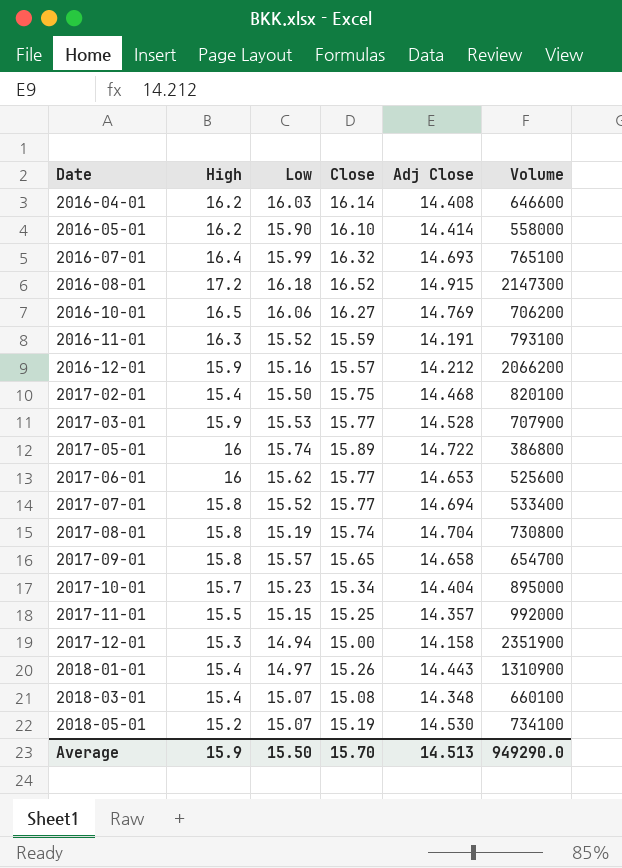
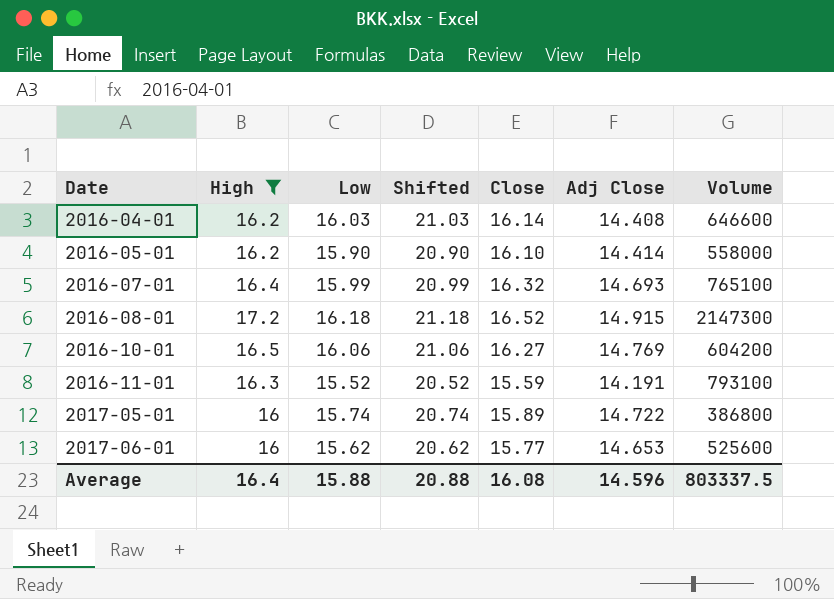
filter: none -> High >= 16
column Shifted | formula: none -> [Low] + 5
2016-10-01 | Volume: 706200 -> 604200
Average | High: 15.9 -> 16.4
Average | Low: 15.50 -> 15.88
Average | Close: 15.70 -> 16.08
Average | Adj Close: 14.513 -> 14.596
Average | Volume: 949290.0 -> 803337.5

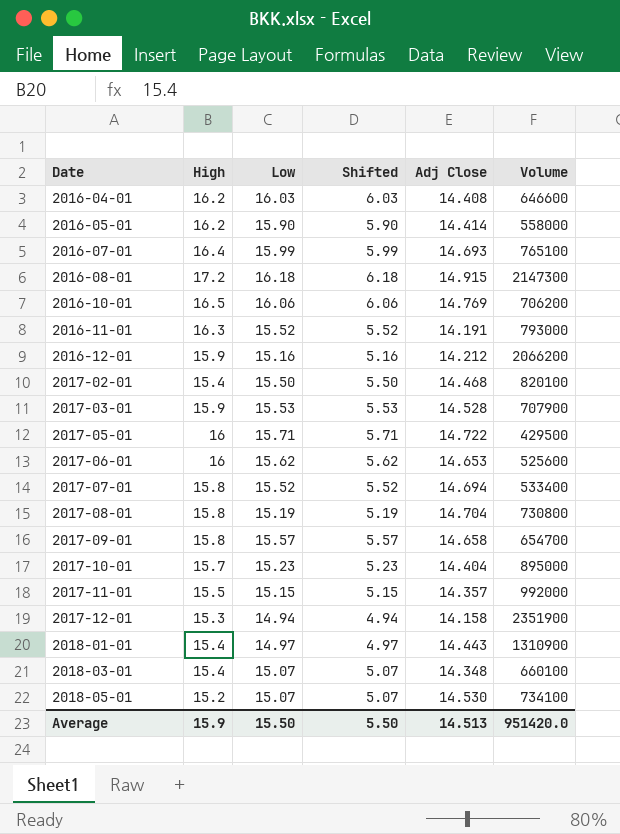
filter: High >= 16 -> none
column Close | position: 5 -> none
column Shifted | formula: [Low] + 5 -> [Low] - 10
2016-10-01 | Volume: 604200 -> 706200
2016-11-01 | Volume: 793100 -> 793000
2017-05-01 | Low: 15.74 -> 15.71
2017-05-01 | Volume: 386800 -> 429500
Average | High: 16.4 -> 15.9
Average | Low: 15.88 -> 15.50
Average | Shifted: 20.88 -> 5.50
Average | Adj Close: 14.596 -> 14.513
Average | Volume: 803337.5 -> 951420.0

